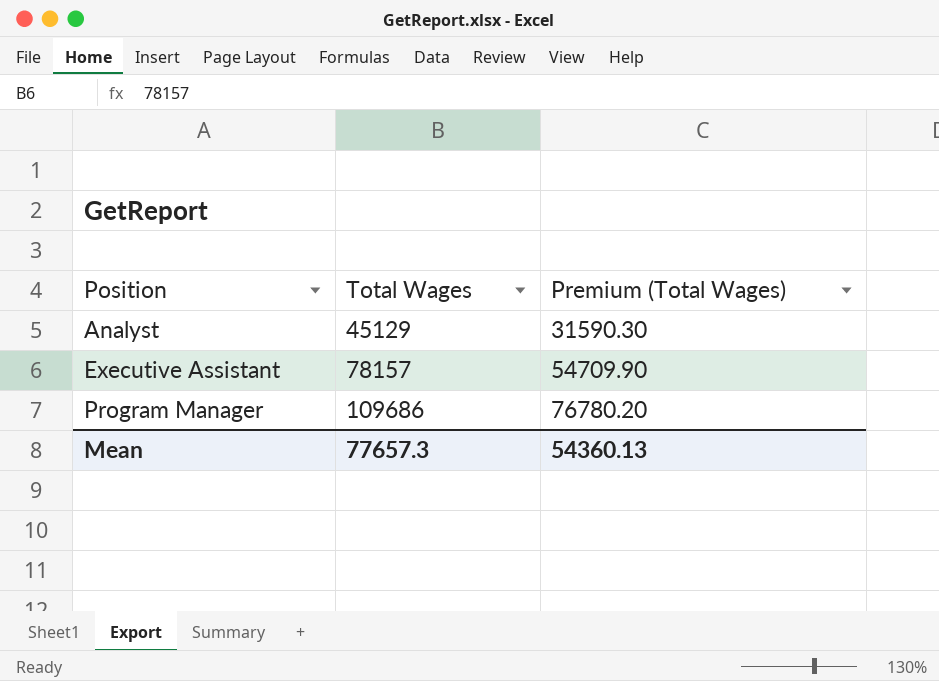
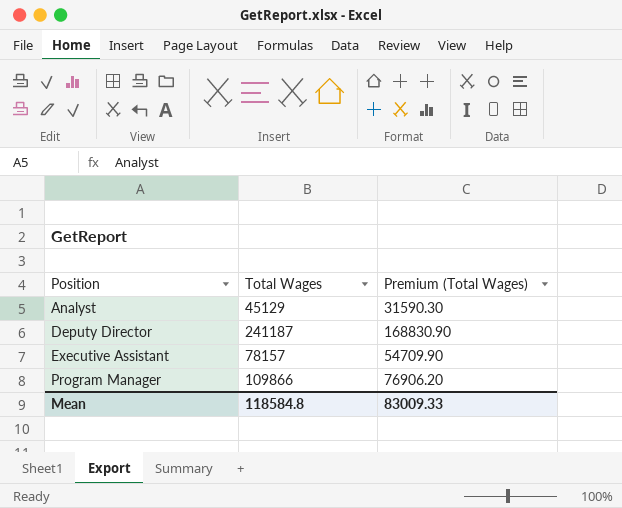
row Deputy Director: none -> 241187 | 168830.90
Program Manager | Total Wages: 109686 -> 109866
Program Manager | Premium (Total Wages): 76780.20 -> 76906.20
Mean | Total Wages: 77657.3 -> 118584.8
Mean | Premium (Total Wages): 54360.13 -> 83009.33

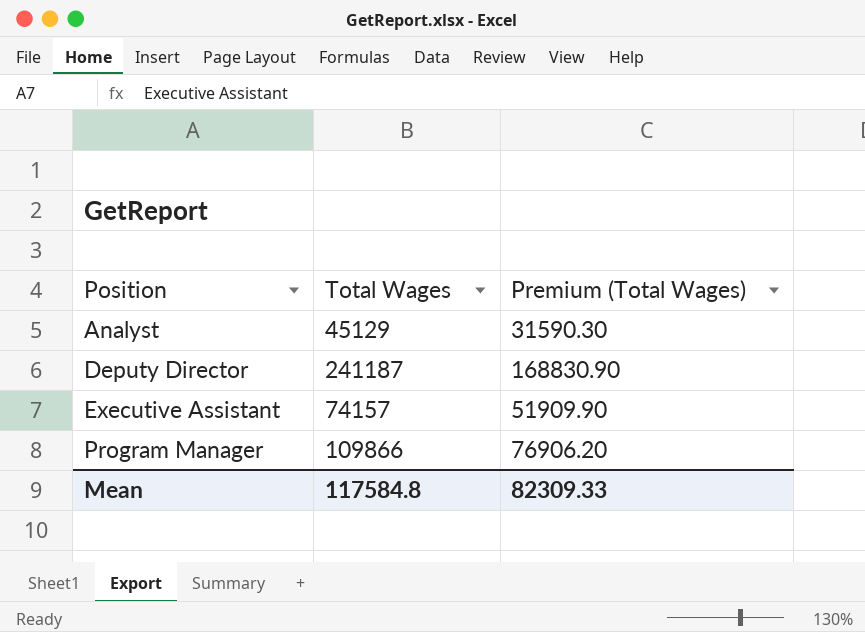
Executive Assistant | Total Wages: 78157 -> 74157
Executive Assistant | Premium (Total Wages): 54709.90 -> 51909.90
Mean | Total Wages: 118584.8 -> 117584.8
Mean | Premium (Total Wages): 83009.33 -> 82309.33

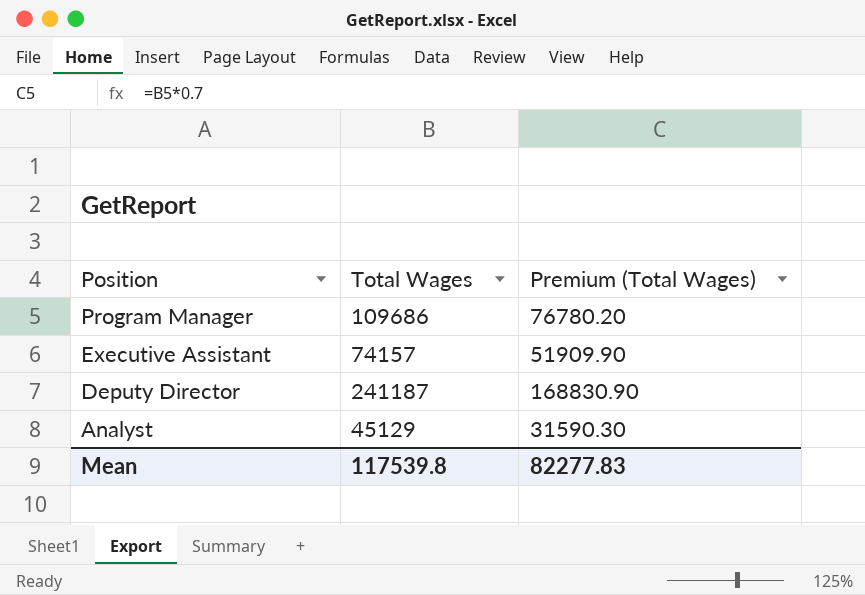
row order: Position ascending -> Position descending
Program Manager | Total Wages: 109866 -> 109686
Program Manager | Premium (Total Wages): 76906.20 -> 76780.20
Mean | Total Wages: 117584.8 -> 117539.8
Mean | Premium (Total Wages): 82309.33 -> 82277.83

